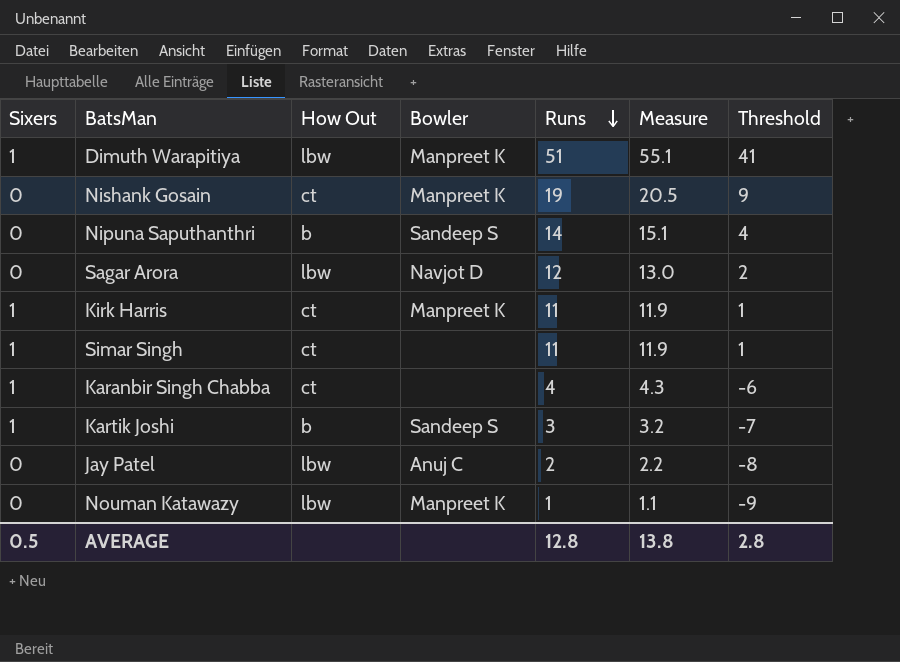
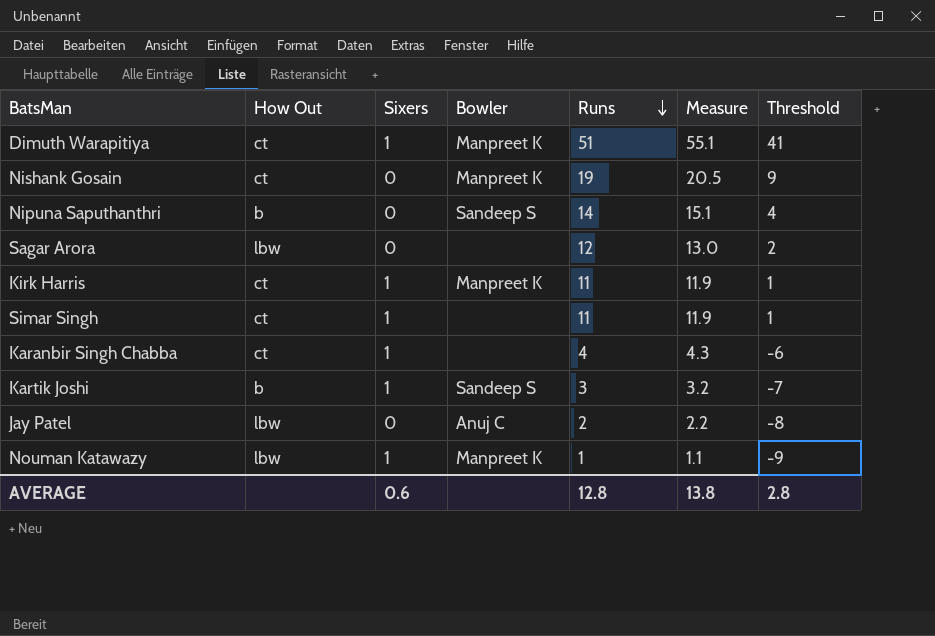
column Sixers | position: 1 -> 3
Dimuth Warapitiya | How Out: lbw -> ct
Sagar Arora | Bowler: Navjot D -> none
Nouman Katawazy | Sixers: 0 -> 1
AVERAGE | Sixers: 0.5 -> 0.6

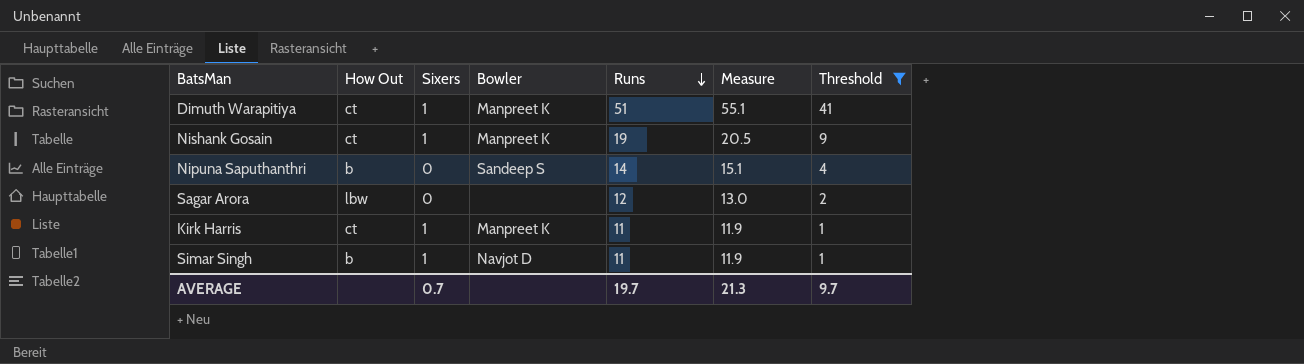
filter: none -> Threshold >= 1
Nishank Gosain | Sixers: 0 -> 1
Simar Singh | How Out: ct -> b
Simar Singh | Bowler: none -> Navjot D
AVERAGE | Sixers: 0.6 -> 0.7
AVERAGE | Runs: 12.8 -> 19.7
AVERAGE | Measure: 13.8 -> 21.3
AVERAGE | Threshold: 2.8 -> 9.7

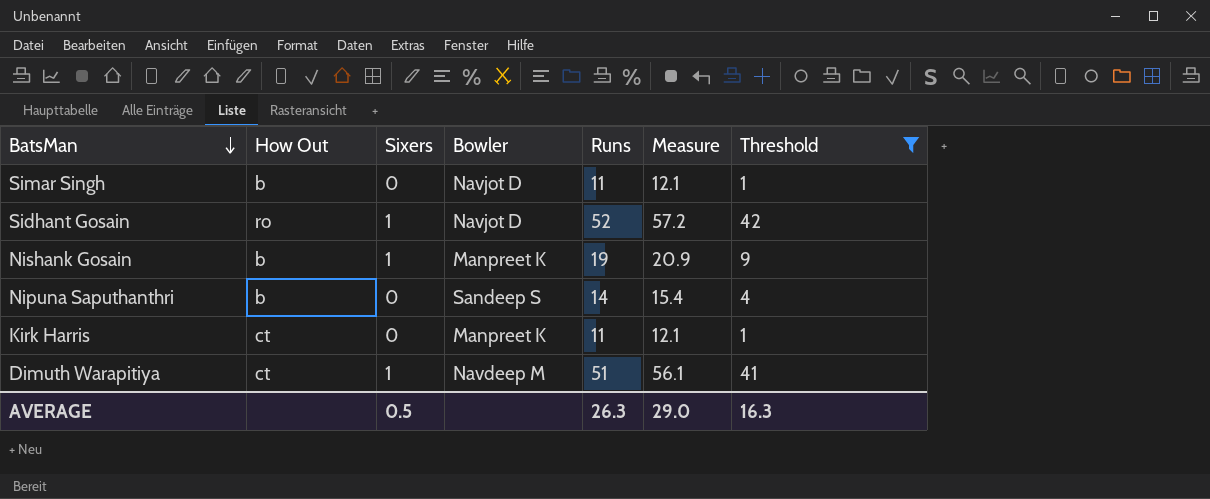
row order: Runs descending -> BatsMan descending
column Measure | formula: [Runs] * 1.08 -> [Runs] * 1.1
row Sagar Arora: lbw | 0 | none | 12 | 13.0 | 2 -> none
Simar Singh | Sixers: 1 -> 0
row Sidhant Gosain: none -> ro | 1 | Navjot D | 52 | 57.2 | 42
Nishank Gosain | How Out: ct -> b
Kirk Harris | Sixers: 1 -> 0
Dimuth Warapitiya | Bowler: Manpreet K -> Navdeep M
AVERAGE | Sixers: 0.7 -> 0.5
AVERAGE | Runs: 19.7 -> 26.3
AVERAGE | Measure: 21.3 -> 29.0
AVERAGE | Threshold: 9.7 -> 16.3

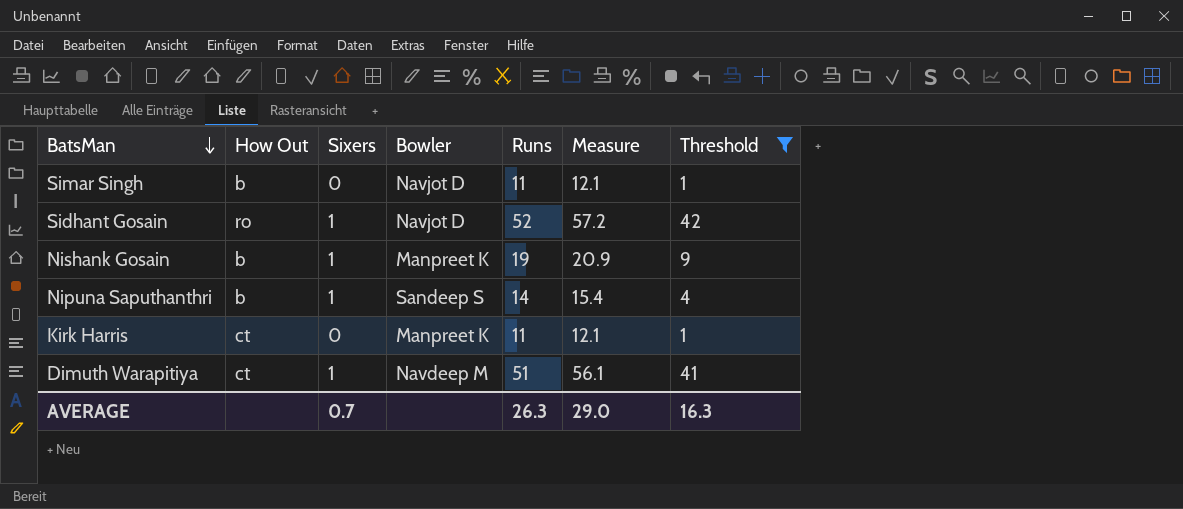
Nipuna Saputhanthri | Sixers: 0 -> 1
AVERAGE | Sixers: 0.5 -> 0.7

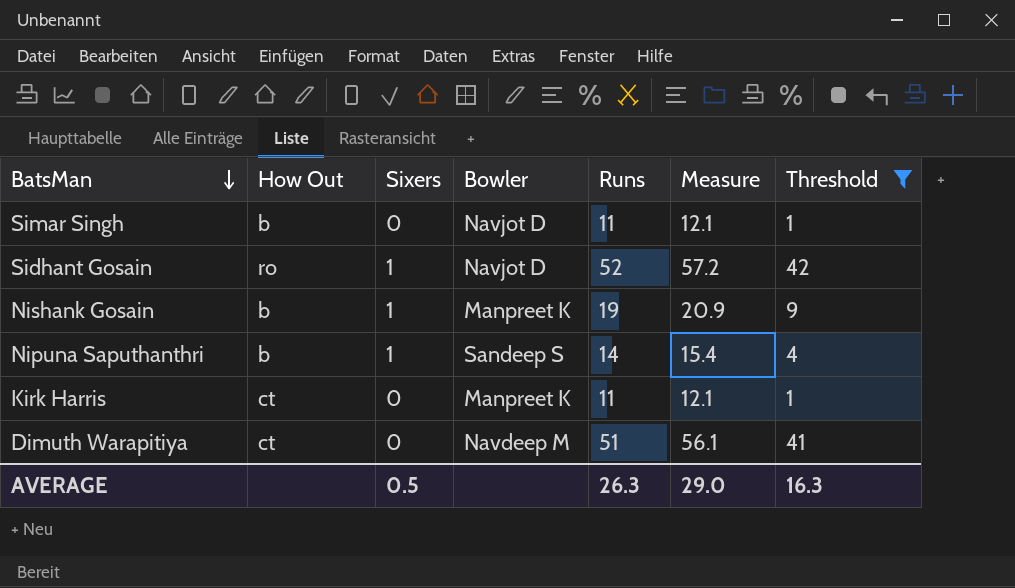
Dimuth Warapitiya | Sixers: 1 -> 0
AVERAGE | Sixers: 0.7 -> 0.5

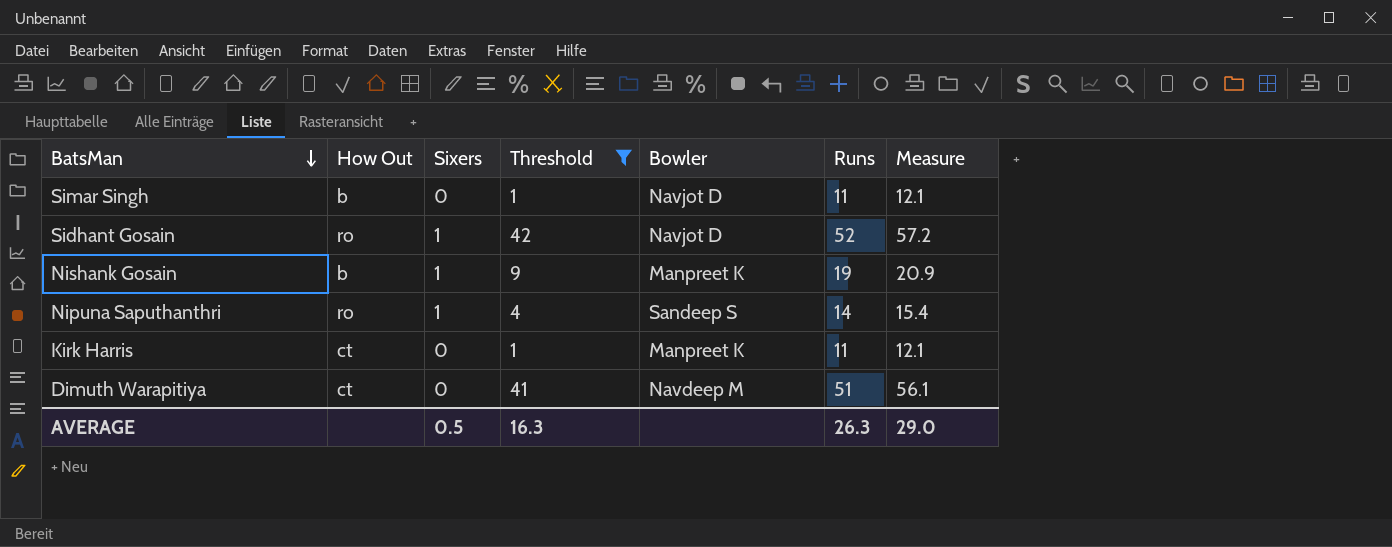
column Threshold | position: 7 -> 4
Nipuna Saputhanthri | How Out: b -> ro

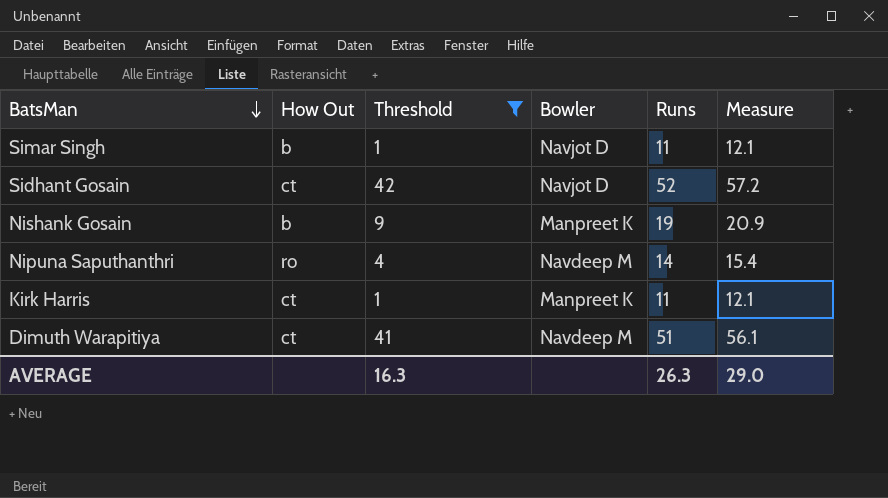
column Sixers | position: 3 -> none
Sidhant Gosain | How Out: ro -> ct
Nipuna Saputhanthri | Bowler: Sandeep S -> Navdeep M

